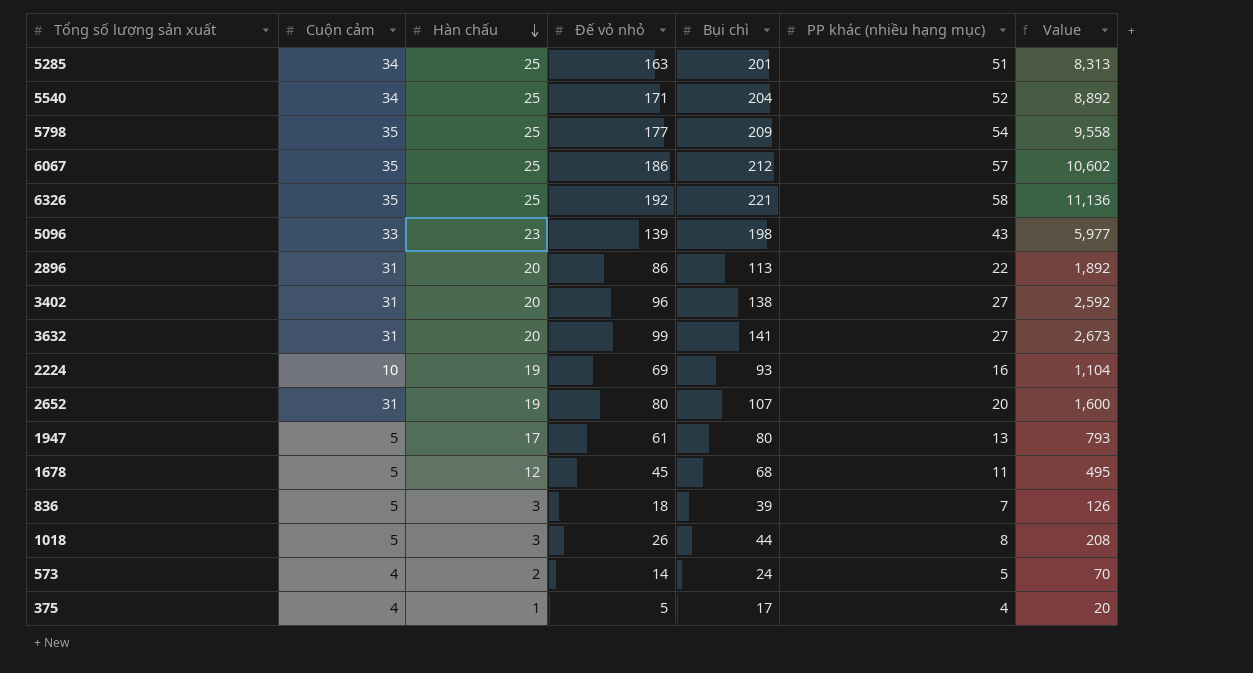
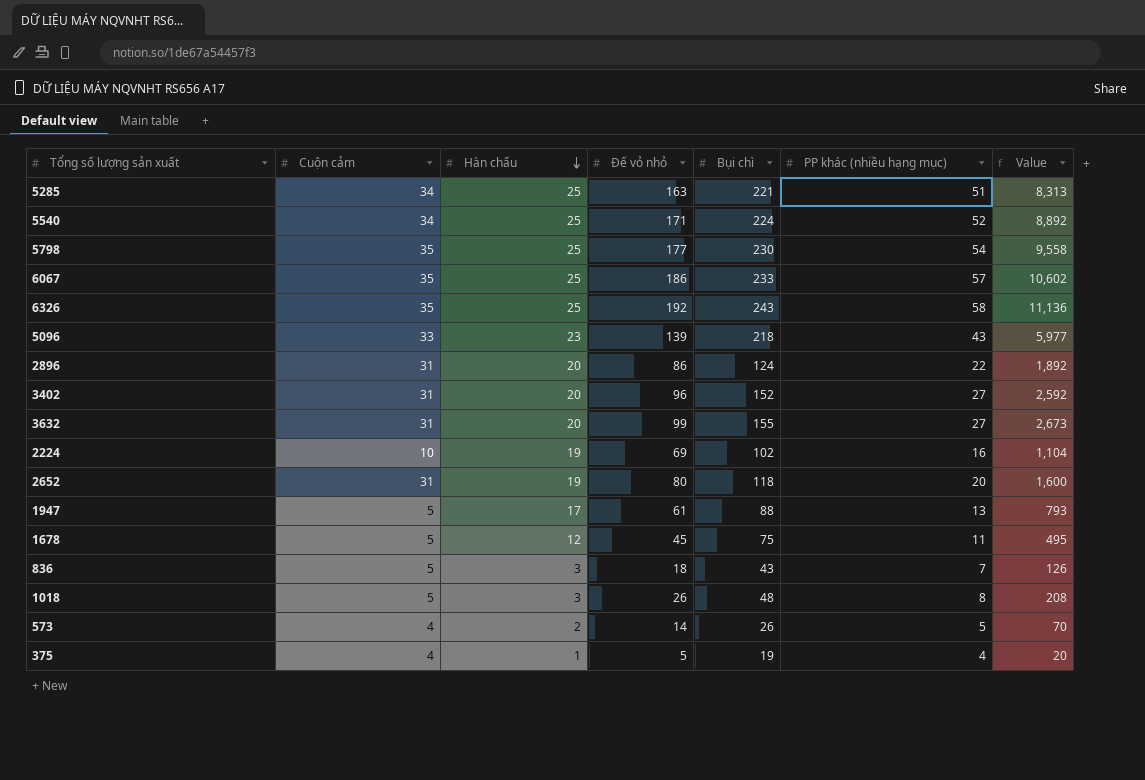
5285 | Bụi chì: 201 -> 221
5540 | Bụi chì: 204 -> 224
5798 | Bụi chì: 209 -> 230
6067 | Bụi chì: 212 -> 233
6326 | Bụi chì: 221 -> 243
5096 | Bụi chì: 198 -> 218
2896 | Bụi chì: 113 -> 124
3402 | Bụi chì: 138 -> 152
3632 | Bụi chì: 141 -> 155
2224 | Bụi chì: 93 -> 102
2652 | Bụi chì: 107 -> 118
1947 | Bụi chì: 80 -> 88
1678 | Bụi chì: 68 -> 75
836 | Bụi chì: 39 -> 43
1018 | Bụi chì: 44 -> 48
573 | Bụi chì: 24 -> 26
375 | Bụi chì: 17 -> 19

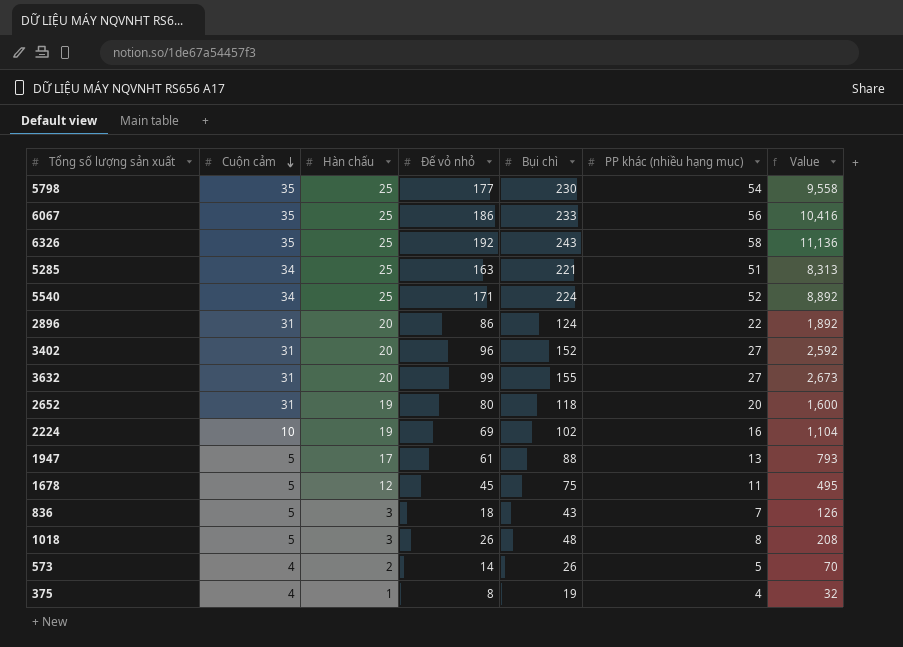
row order: Hàn chấu descending -> Cuộn cảm descending
row 5096: 33 | 23 | 139 | 218 | 43 | 5,977 -> none
6067 | PP khác (nhiều hạng mục): 57 -> 56
6067 | Value: 10,602 -> 10,416
375 | Đế vỏ nhỏ: 5 -> 8
375 | Value: 20 -> 32

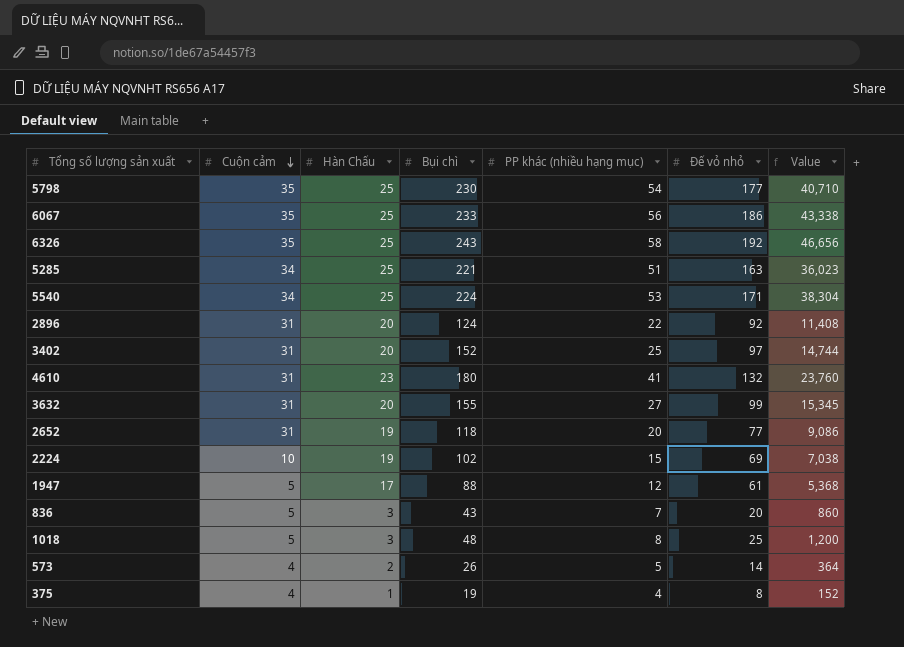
column name: Hàn chấu -> Hàn Chấu
column Đế vỏ nhỏ | position: 4 -> 6
column Value | formula: [Đế vỏ nhỏ] * [PP khác (nhiều hạng mục)] -> [Bụi chì] * [Đế vỏ nhỏ]
row 1678: 5 | 12 | 45 | 75 | 11 | 495 -> none
5540 | PP khác (nhiều hạng mục): 52 -> 53
2896 | Đế vỏ nhỏ: 86 -> 92
3402 | PP khác (nhiều hạng mục): 27 -> 25
3402 | Đế vỏ nhỏ: 96 -> 97
row 4610: none -> 31 | 23 | 180 | 41 | 132 | 23,760
2652 | Đế vỏ nhỏ: 80 -> 77
2224 | PP khác (nhiều hạng mục): 16 -> 15
1947 | PP khác (nhiều hạng mục): 13 -> 12
836 | Đế vỏ nhỏ: 18 -> 20
1018 | Đế vỏ nhỏ: 26 -> 25

